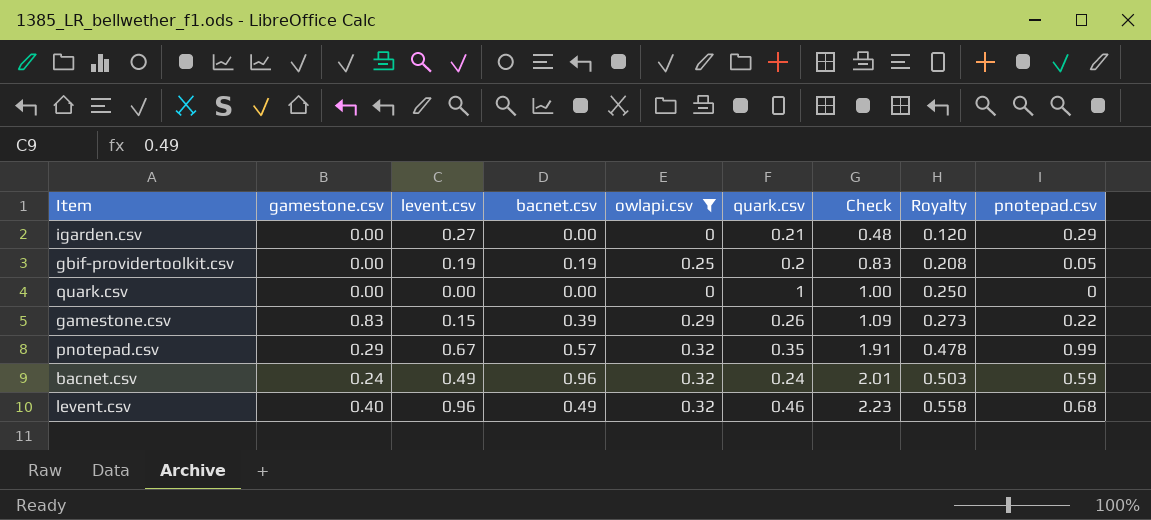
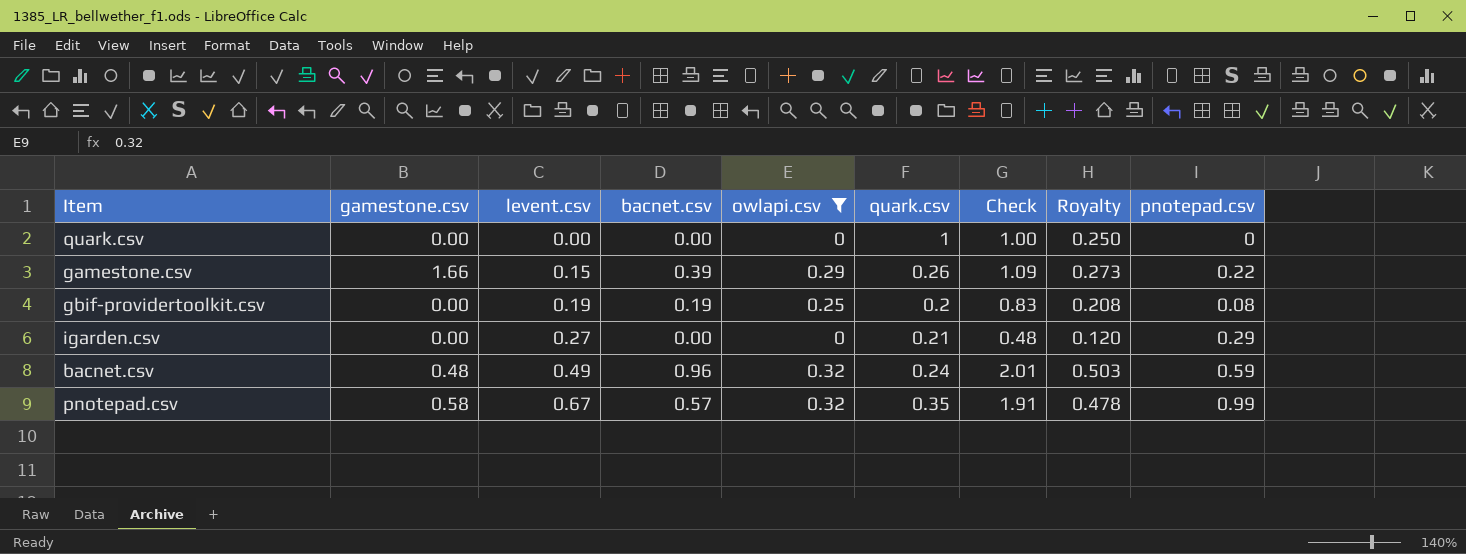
row order: Check ascending -> levent.csv ascending
row levent.csv: 0.40 | 0.96 | 0.49 | 0.32 | 0.46 | 2.23 | 0.558 | 0.68 -> none
gamestone.csv | gamestone.csv: 0.83 -> 1.66
gbif-providertoolkit.csv | pnotepad.csv: 0.05 -> 0.08
bacnet.csv | gamestone.csv: 0.24 -> 0.48
pnotepad.csv | gamestone.csv: 0.29 -> 0.58

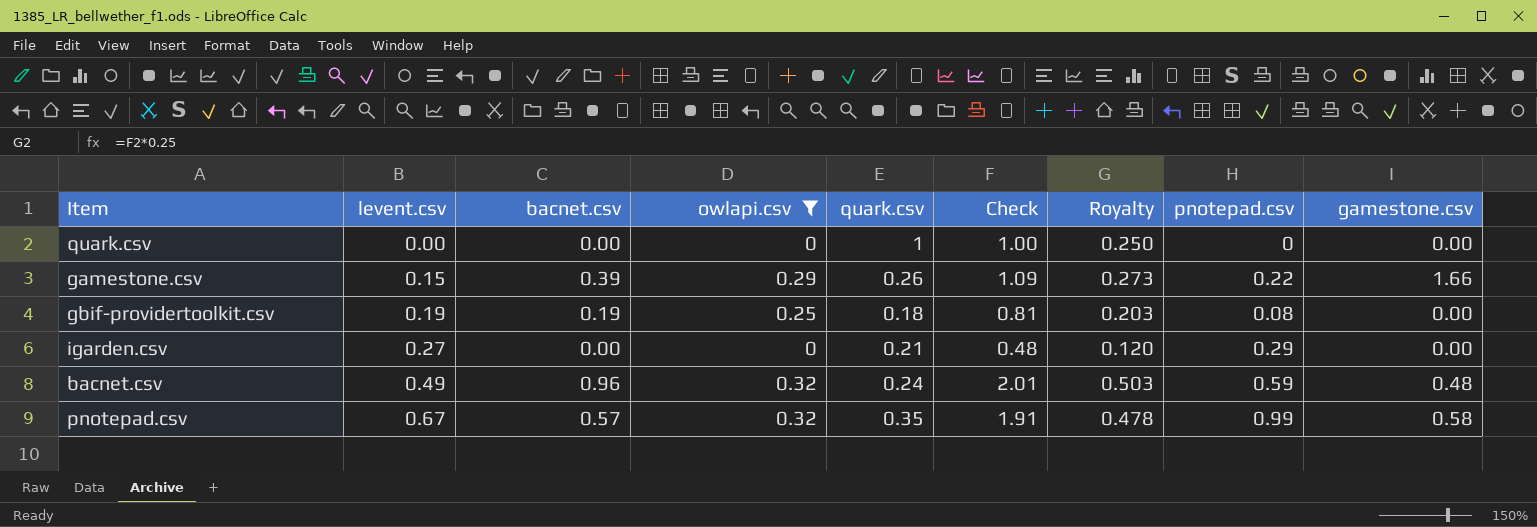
column gamestone.csv | position: 2 -> 9
gbif-providertoolkit.csv | quark.csv: 0.2 -> 0.18
gbif-providertoolkit.csv | Check: 0.83 -> 0.81
gbif-providertoolkit.csv | Royalty: 0.208 -> 0.203

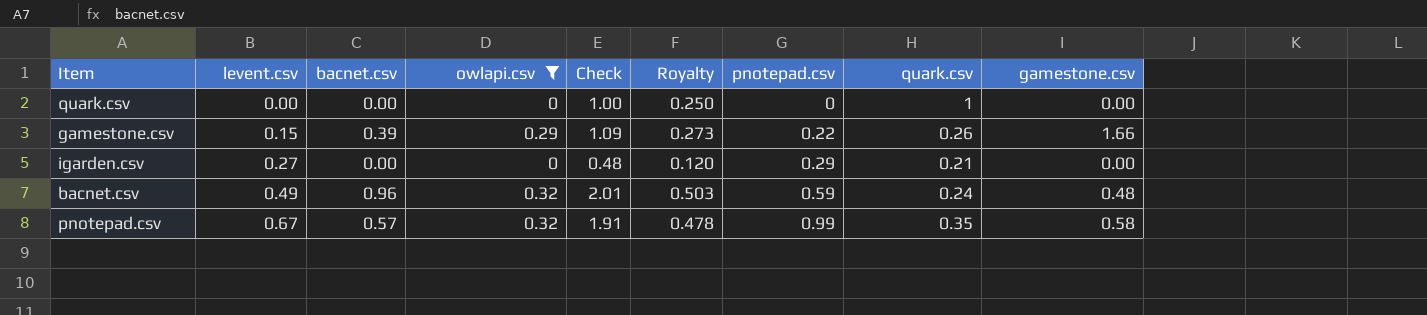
column quark.csv | position: 5 -> 8
row gbif-providertoolkit.csv: 0.19 | 0.19 | 0.25 | 0.18 | 0.81 | 0.203 | 0.08 | 0.00 -> none

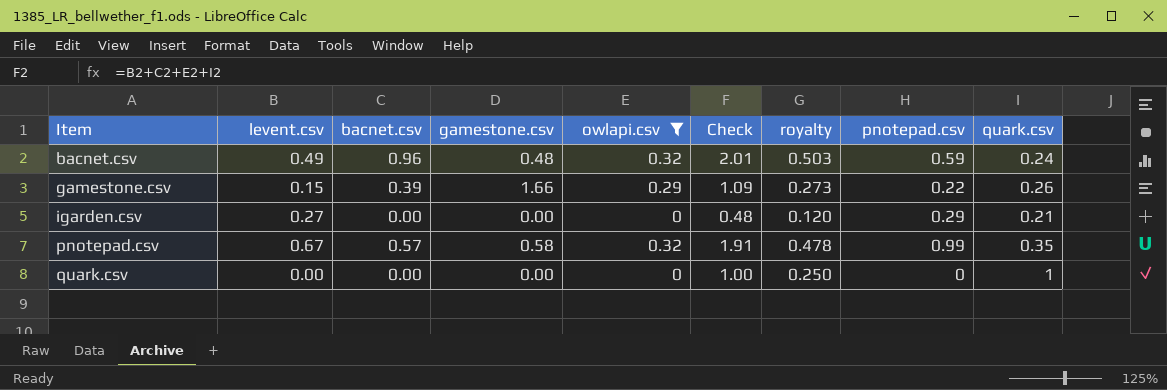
row order: levent.csv ascending -> Item ascending
column gamestone.csv | position: 9 -> 4
column name: Royalty -> royalty

